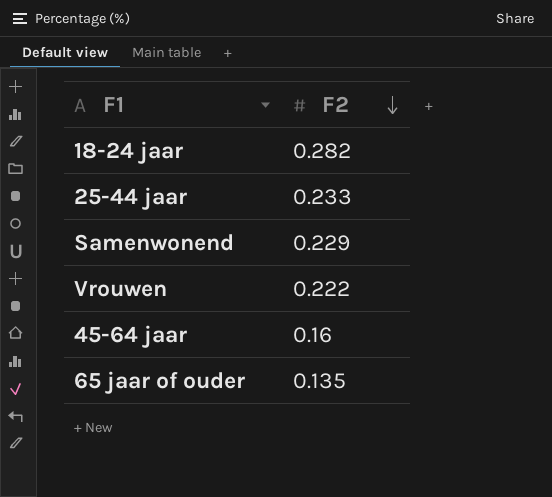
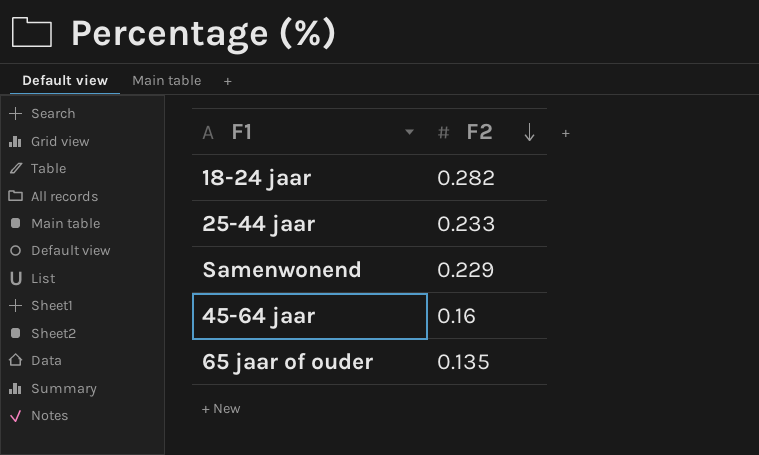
row Vrouwen: 0.222 -> none

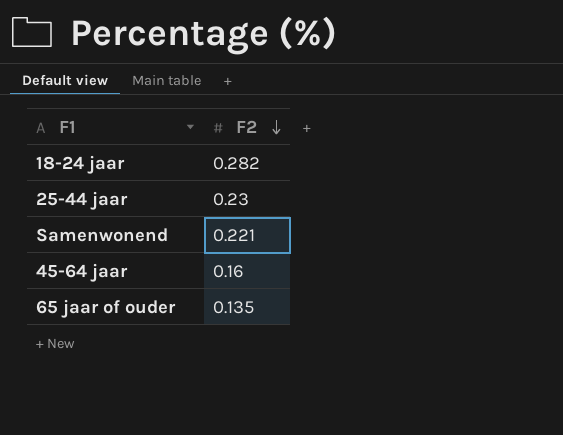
25-44 jaar | F2: 0.233 -> 0.23
Samenwonend | F2: 0.229 -> 0.221

